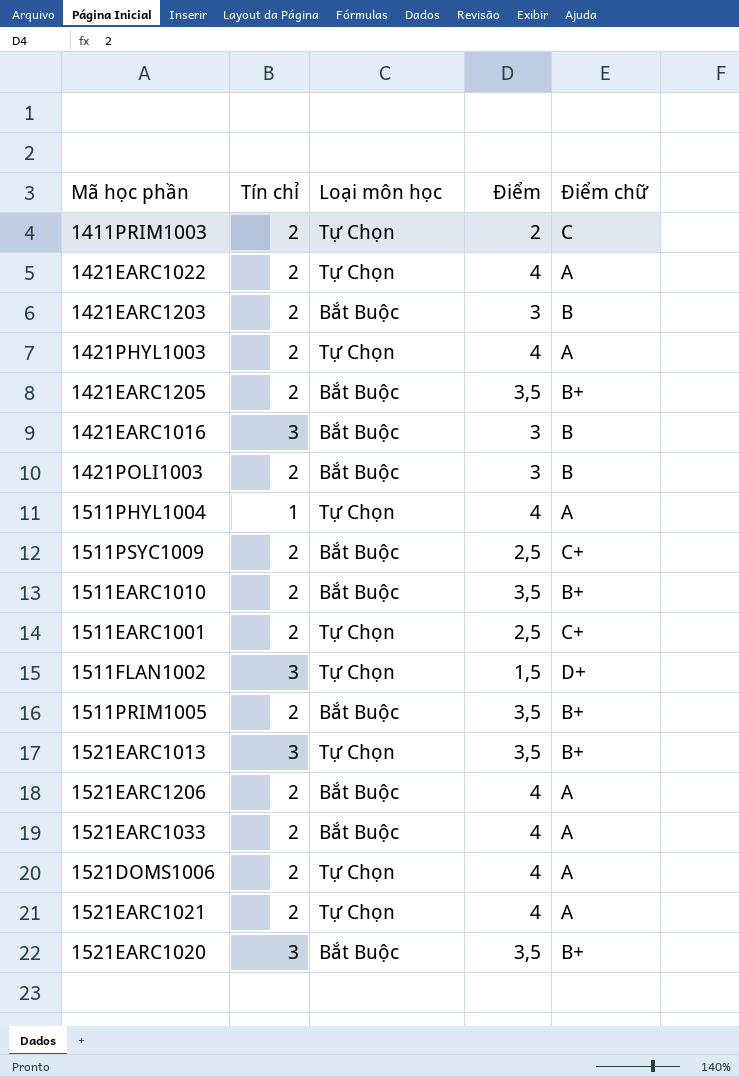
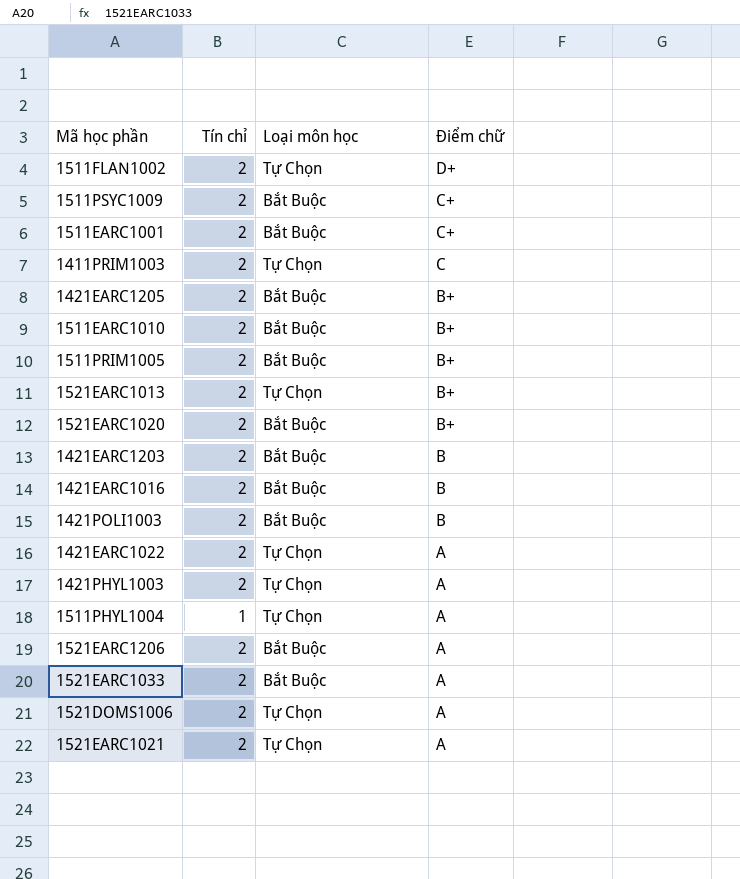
row order: none -> Điểm chữ descending
column Điểm | position: 4 -> none
1511FLAN1002 | Tín chỉ: 3 -> 2
1511EARC1001 | Loại môn học: Tự Chọn -> Bắt Buộc
1521EARC1013 | Tín chỉ: 3 -> 2
1521EARC1020 | Tín chỉ: 3 -> 2
1421EARC1016 | Tín chỉ: 3 -> 2

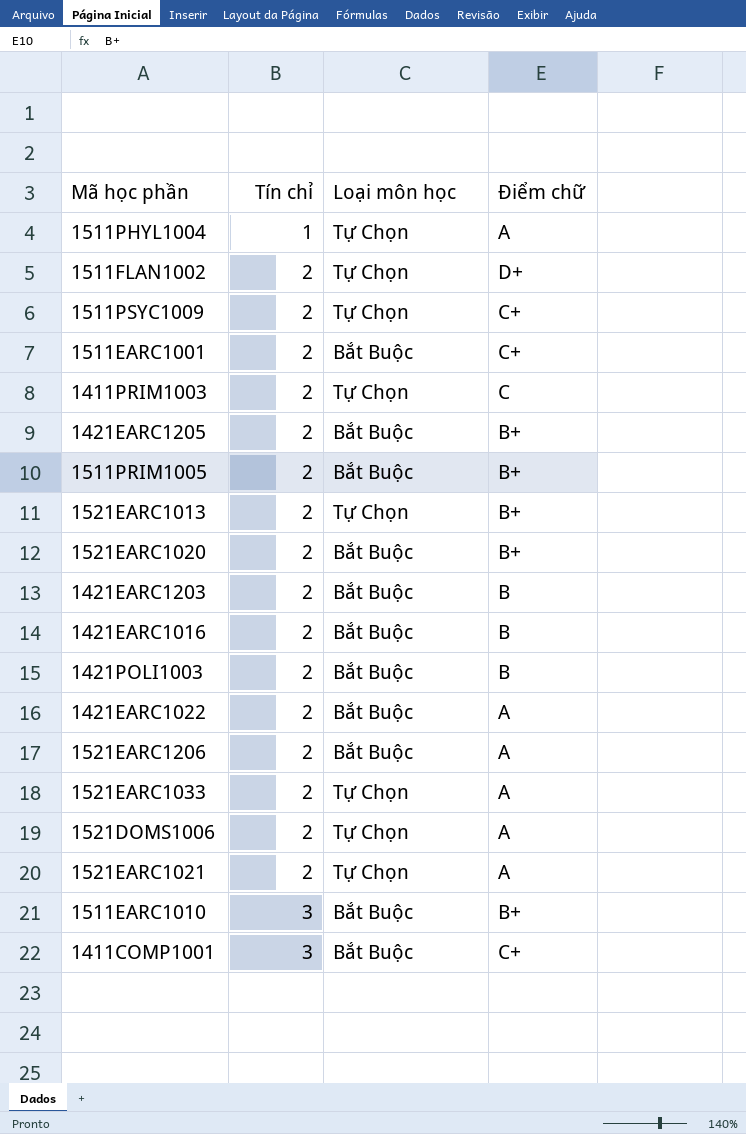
row order: Điểm chữ descending -> Tín chỉ ascending
row 1421PHYL1003: 2 | Tự Chọn | A -> none
1511PSYC1009 | Loại môn học: Bắt Buộc -> Tự Chọn
1421EARC1022 | Loại môn học: Tự Chọn -> Bắt Buộc
1521EARC1033 | Loại môn học: Bắt Buộc -> Tự Chọn
1511EARC1010 | Tín chỉ: 2 -> 3
row 1411COMP1001: none -> 3 | Bắt Buộc | C+

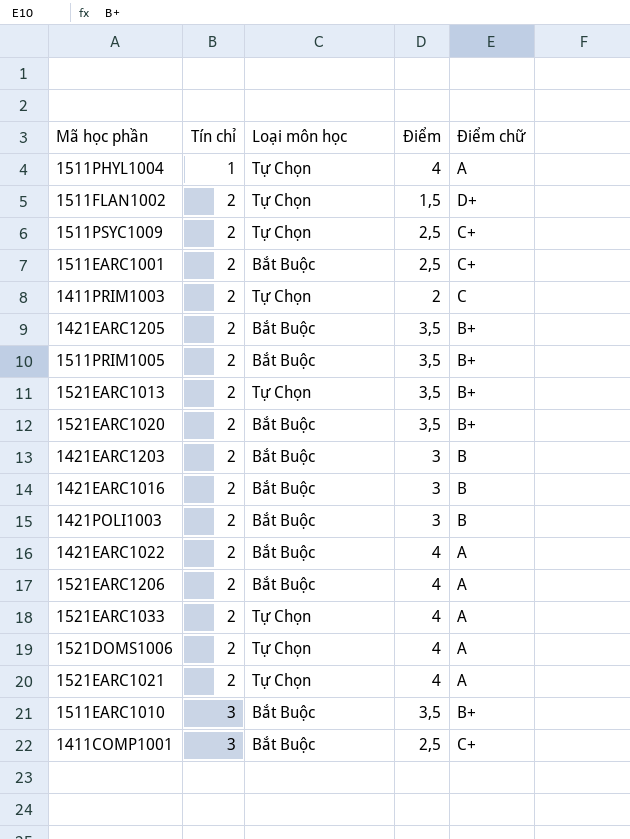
column Điểm | position: none -> 4

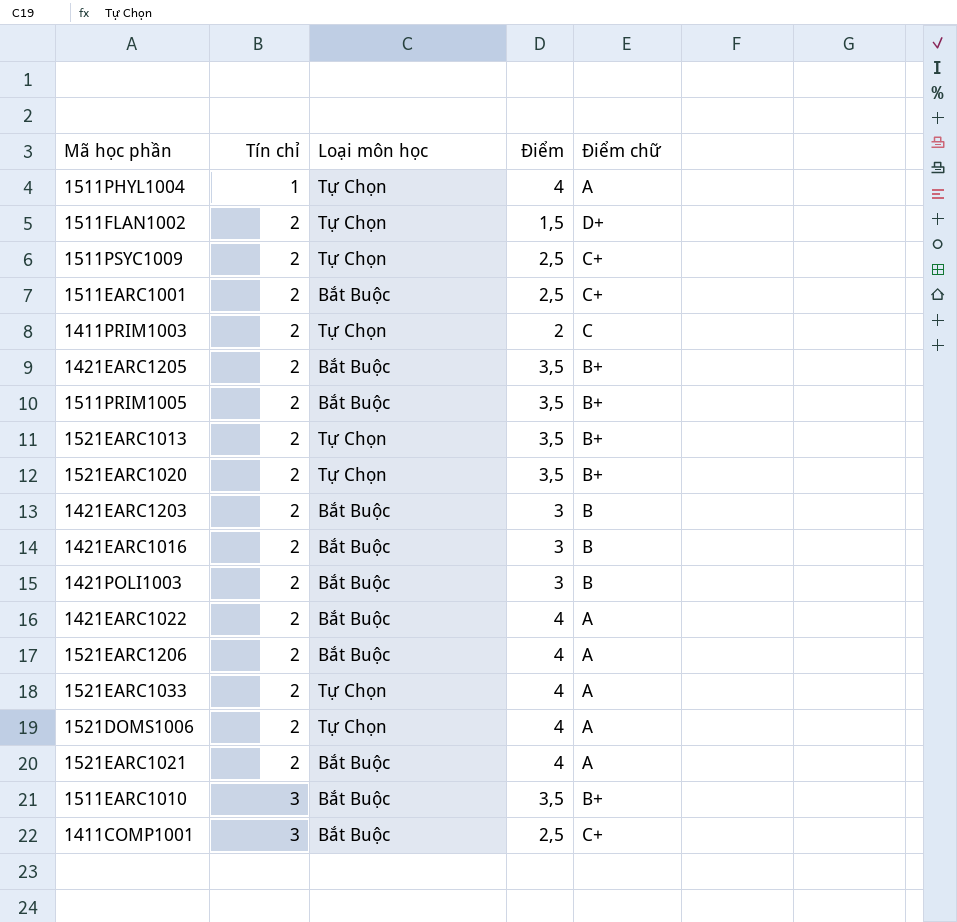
1521EARC1020 | Loại môn học: Bắt Buộc -> Tự Chọn
1521EARC1021 | Loại môn học: Tự Chọn -> Bắt Buộc

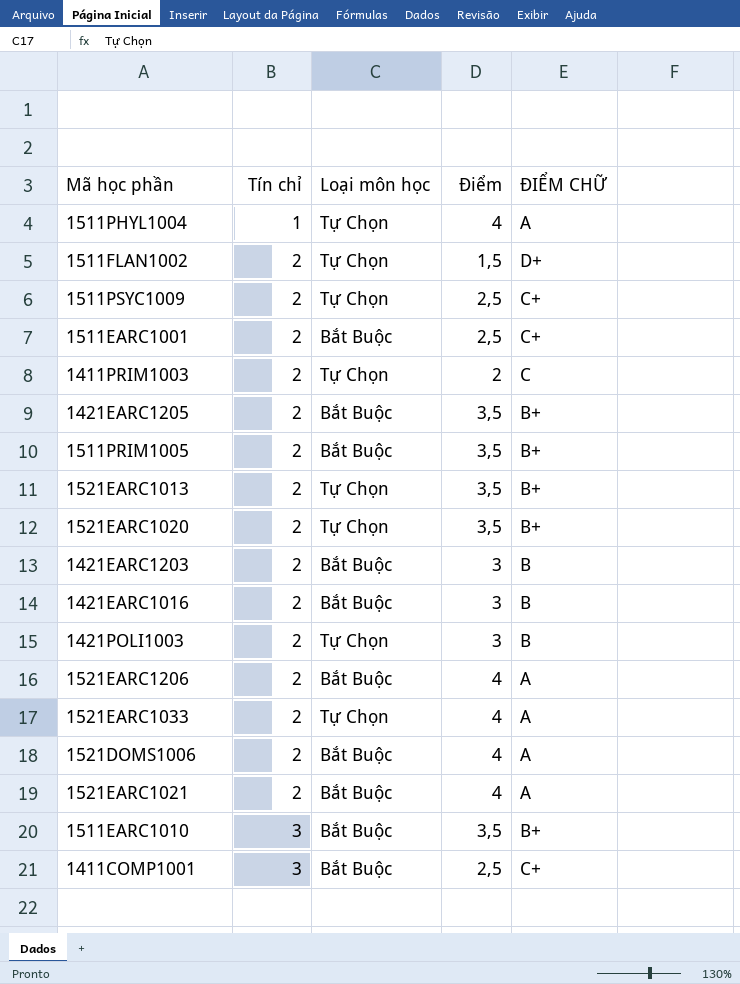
column name: Điểm chữ -> ĐIỂM CHỮ
row 1421EARC1022: 2 | Bắt Buộc | 4 | A -> none
1421POLI1003 | Loại môn học: Bắt Buộc -> Tự Chọn
1521DOMS1006 | Loại môn học: Tự Chọn -> Bắt Buộc

